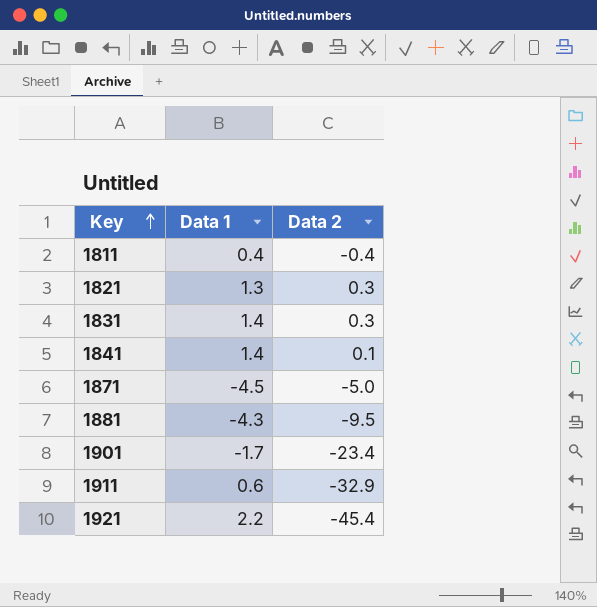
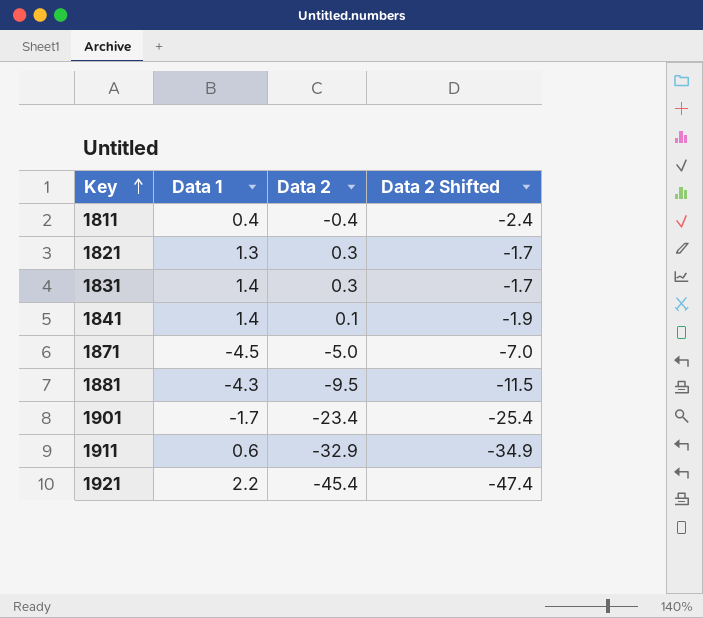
column Data 2 Shifted | formula: none -> [Data 2] - 2

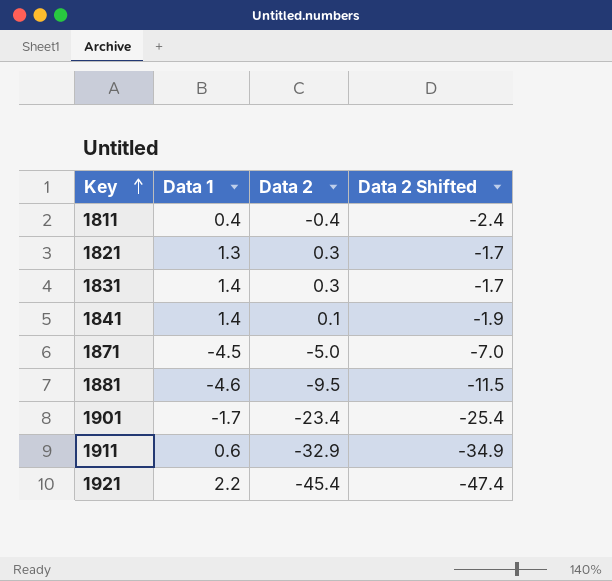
1881 | Data 1: -4.3 -> -4.6

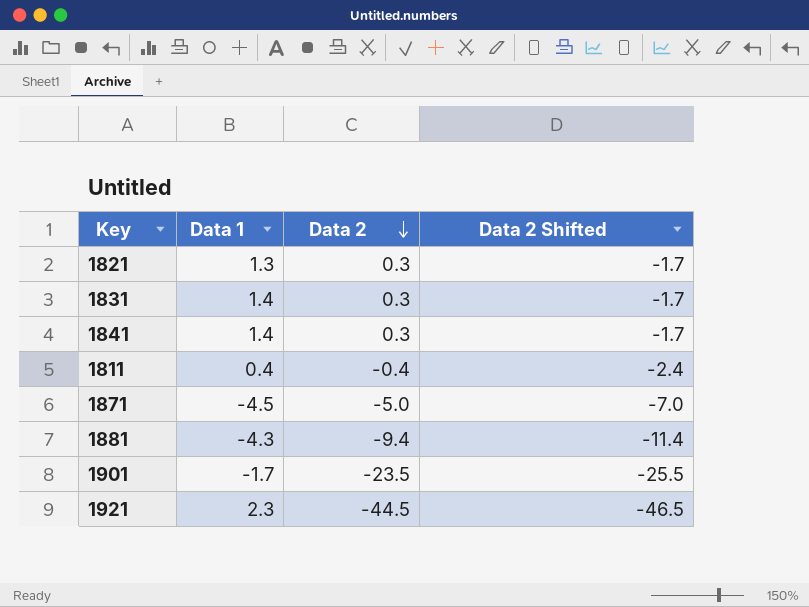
row order: Key ascending -> Data 2 descending
row 1911: 0.6 | -32.9 | -34.9 -> none
1841 | Data 2: 0.1 -> 0.3
1841 | Data 2 Shifted: -1.9 -> -1.7
1881 | Data 1: -4.6 -> -4.3
1881 | Data 2: -9.5 -> -9.4
1881 | Data 2 Shifted: -11.5 -> -11.4
1901 | Data 2: -23.4 -> -23.5
1901 | Data 2 Shifted: -25.4 -> -25.5
1921 | Data 1: 2.2 -> 2.3
1921 | Data 2: -45.4 -> -44.5
1921 | Data 2 Shifted: -47.4 -> -46.5

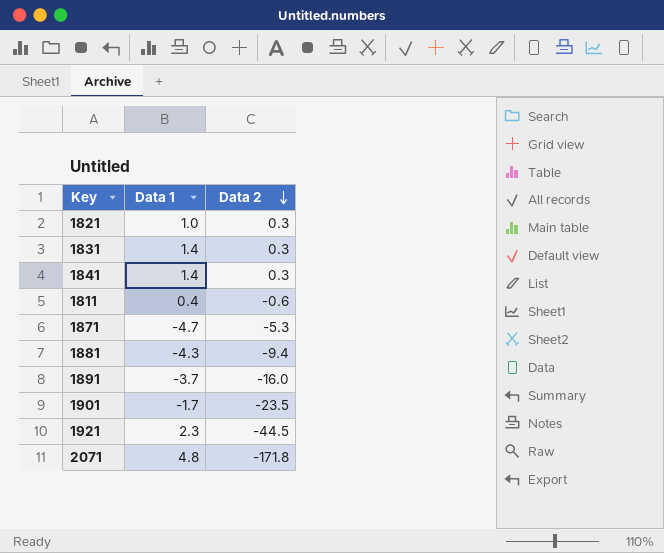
column Data 2 Shifted | formula: [Data 2] - 2 -> none
1821 | Data 1: 1.3 -> 1.0
1811 | Data 2: -0.4 -> -0.6
1871 | Data 1: -4.5 -> -4.7
1871 | Data 2: -5.0 -> -5.3
row 1891: none -> -3.7 | -16.0
row 2071: none -> 4.8 | -171.8

